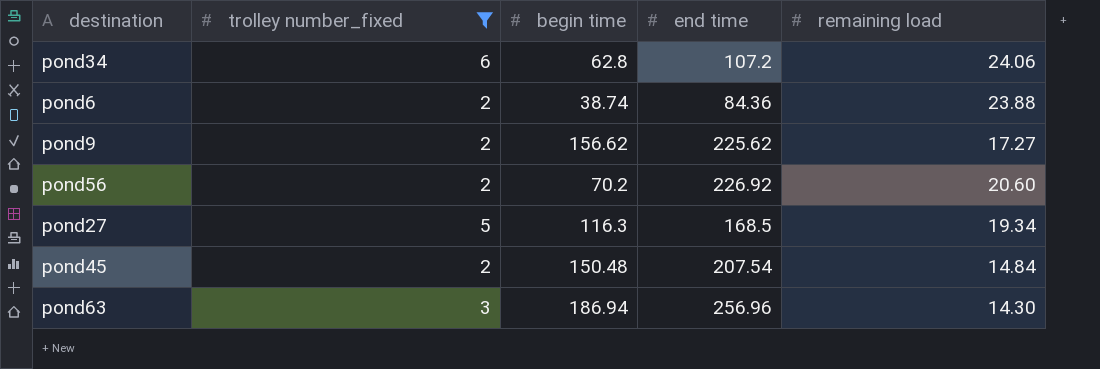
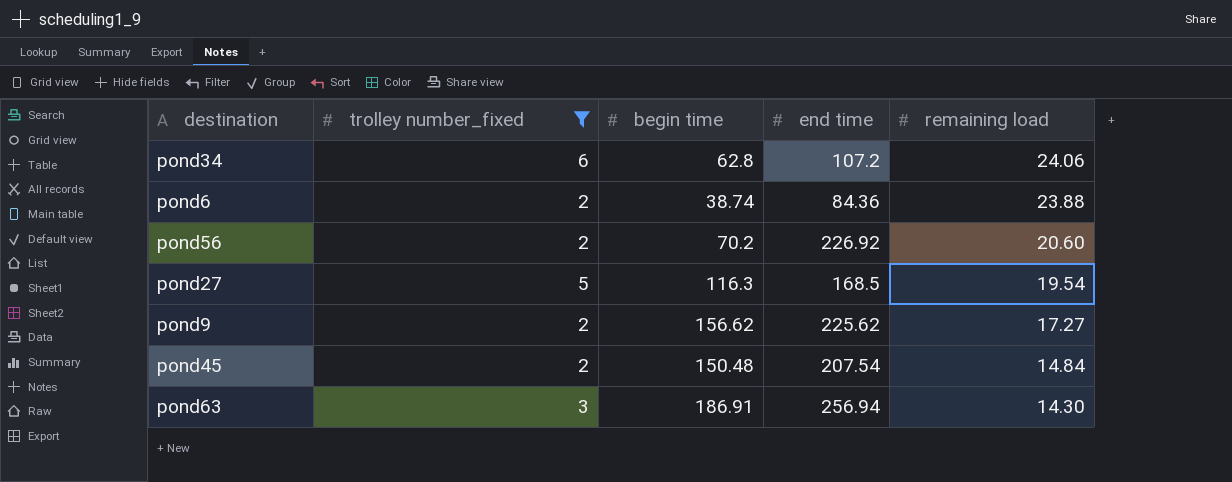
row order: none -> remaining load descending
pond27 | remaining load: 19.34 -> 19.54
pond63 | begin time: 186.94 -> 186.91
pond63 | end time: 256.96 -> 256.94

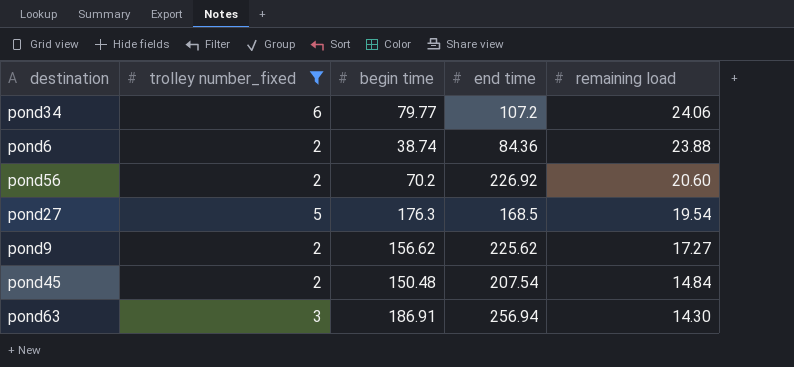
pond34 | begin time: 62.8 -> 79.77
pond27 | begin time: 116.3 -> 176.3

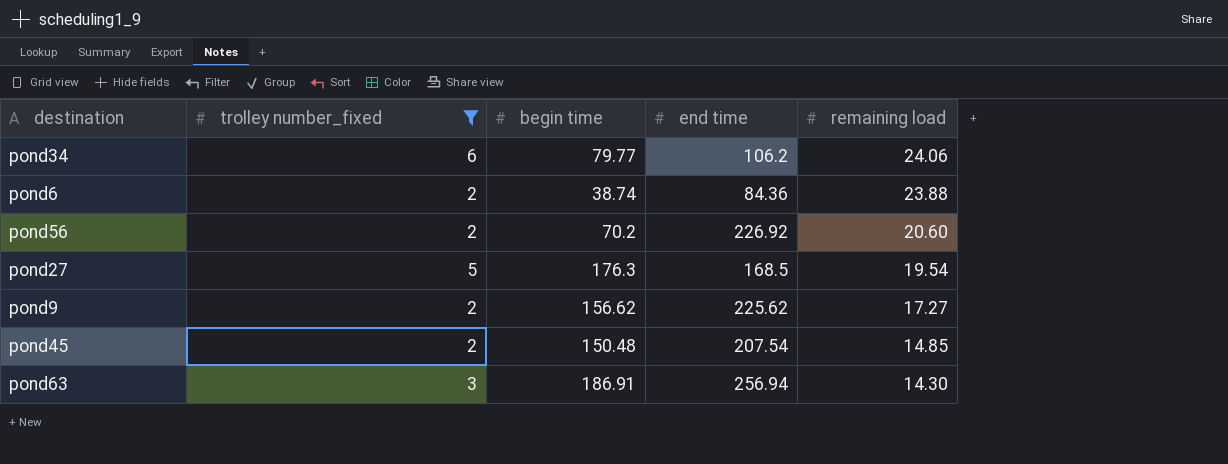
pond34 | end time: 107.2 -> 106.2
pond45 | remaining load: 14.84 -> 14.85

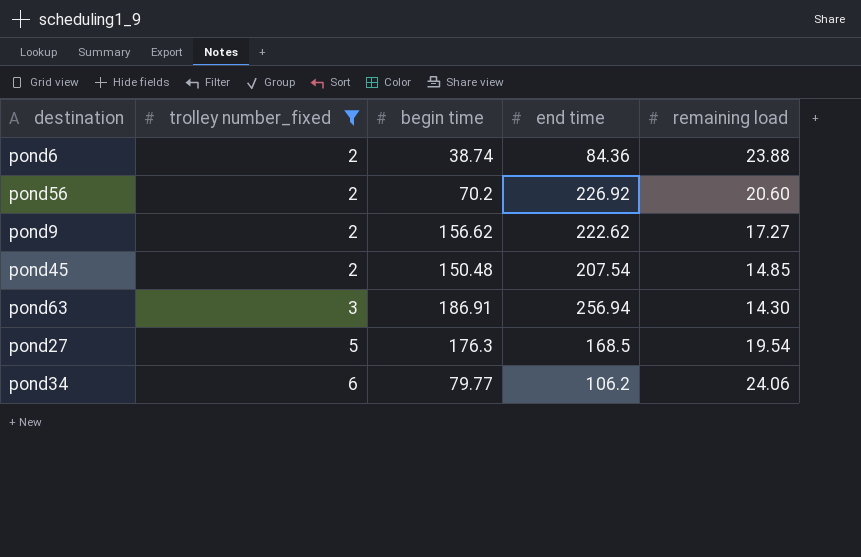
row order: remaining load descending -> trolley number_fixed ascending
pond9 | end time: 225.62 -> 222.62

